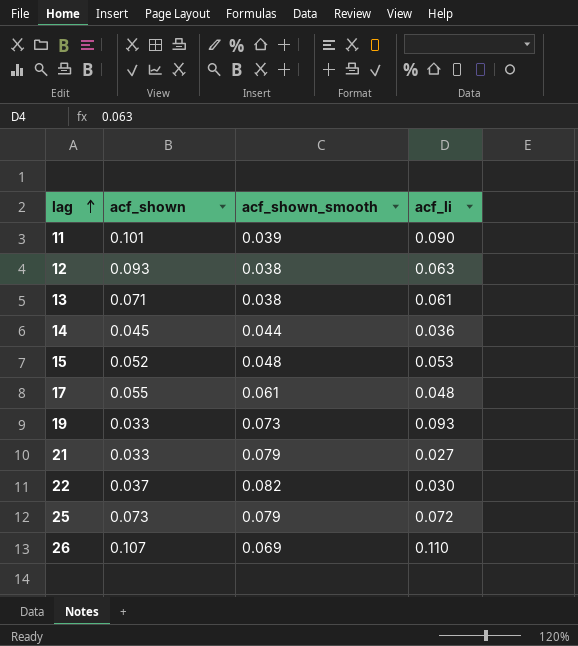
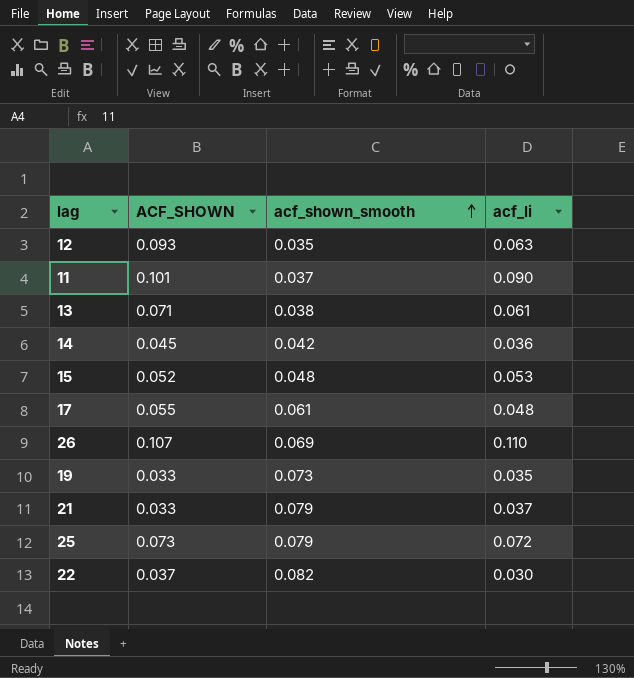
row order: lag ascending -> acf_shown_smooth ascending
column name: acf_shown -> ACF_SHOWN
12 | acf_shown_smooth: 0.038 -> 0.035
11 | acf_shown_smooth: 0.039 -> 0.037
14 | acf_shown_smooth: 0.044 -> 0.042
19 | acf_li: 0.093 -> 0.035
21 | acf_li: 0.027 -> 0.037

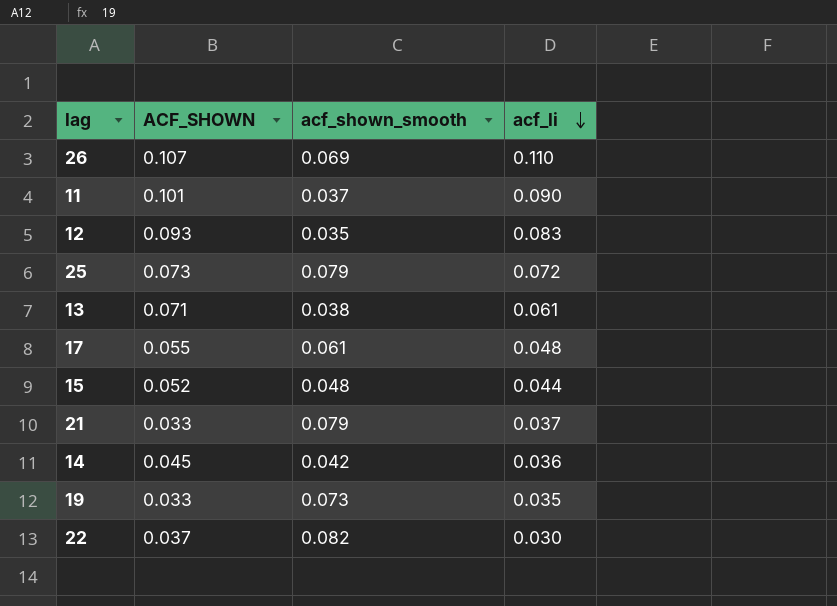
row order: acf_shown_smooth ascending -> acf_li descending
12 | acf_li: 0.063 -> 0.083
15 | acf_li: 0.053 -> 0.044

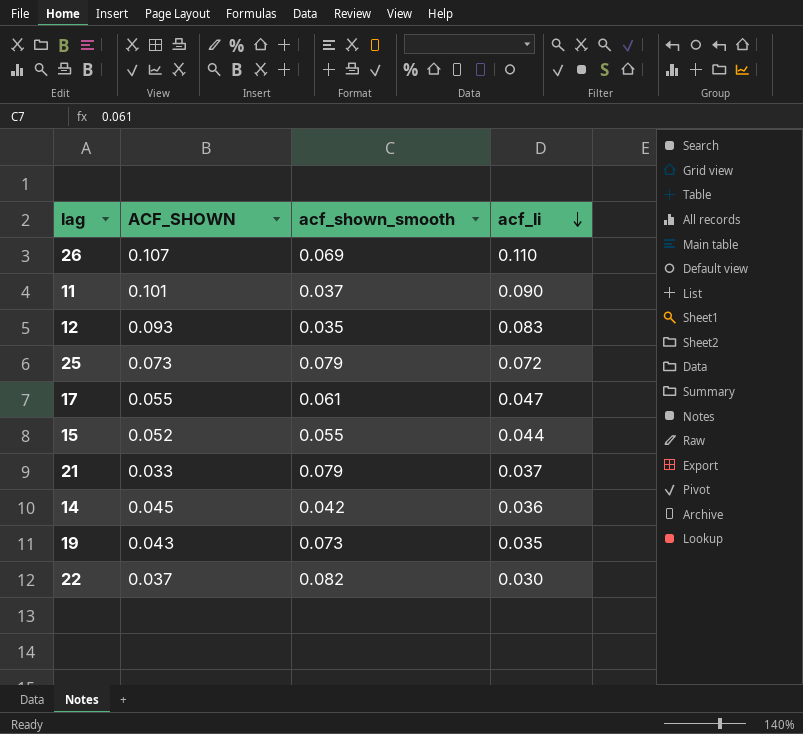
row 13: 0.071 | 0.038 | 0.061 -> none
17 | acf_li: 0.048 -> 0.047
15 | acf_shown_smooth: 0.048 -> 0.055
19 | ACF_SHOWN: 0.033 -> 0.043

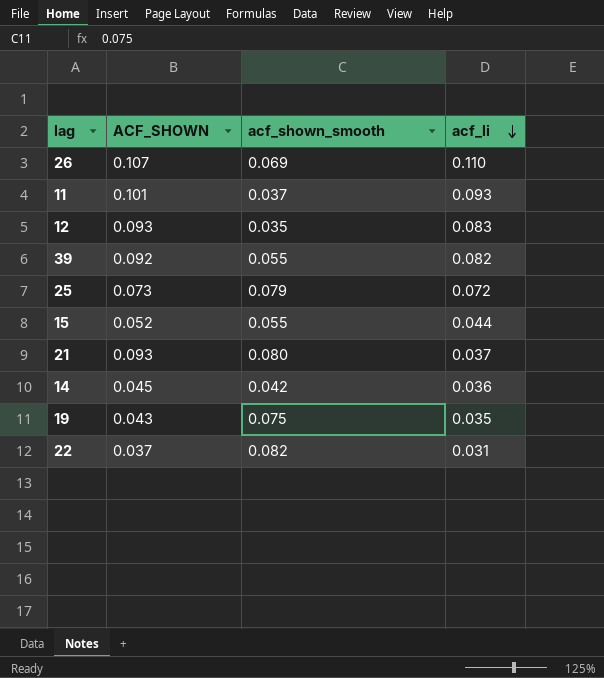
row 17: 0.055 | 0.061 | 0.047 -> none
11 | acf_li: 0.090 -> 0.093
row 39: none -> 0.092 | 0.055 | 0.082
21 | ACF_SHOWN: 0.033 -> 0.093
21 | acf_shown_smooth: 0.079 -> 0.080
19 | acf_shown_smooth: 0.073 -> 0.075
22 | acf_li: 0.030 -> 0.031

